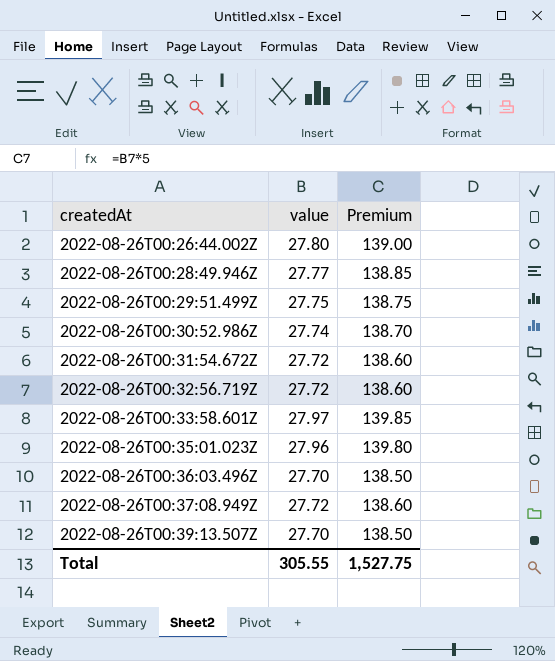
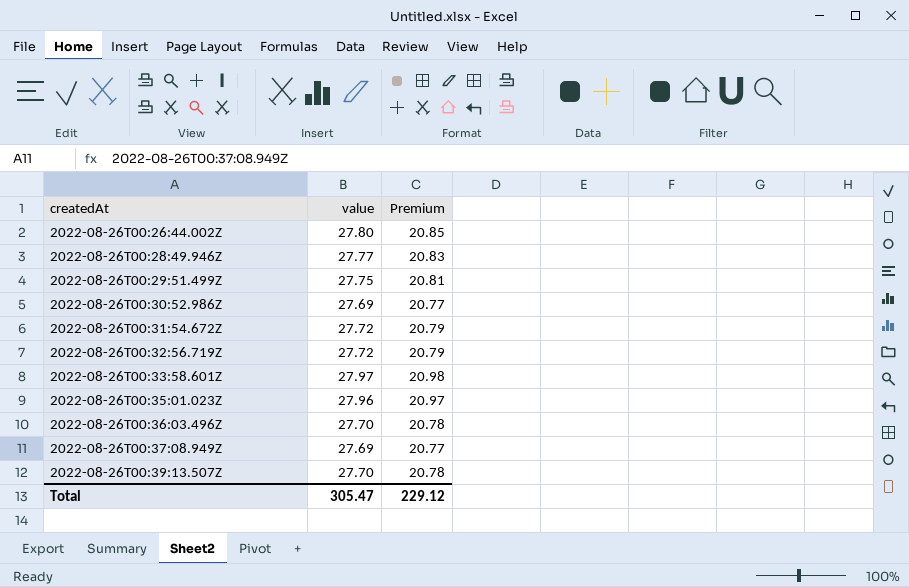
column Premium | formula: [value] * 5 -> [value] * 0.75
2022-08-26T00:30:52.986Z | value: 27.74 -> 27.69
2022-08-26T00:37:08.949Z | value: 27.72 -> 27.69
Total | value: 305.55 -> 305.47
Total | Premium: 1,527.75 -> 229.12

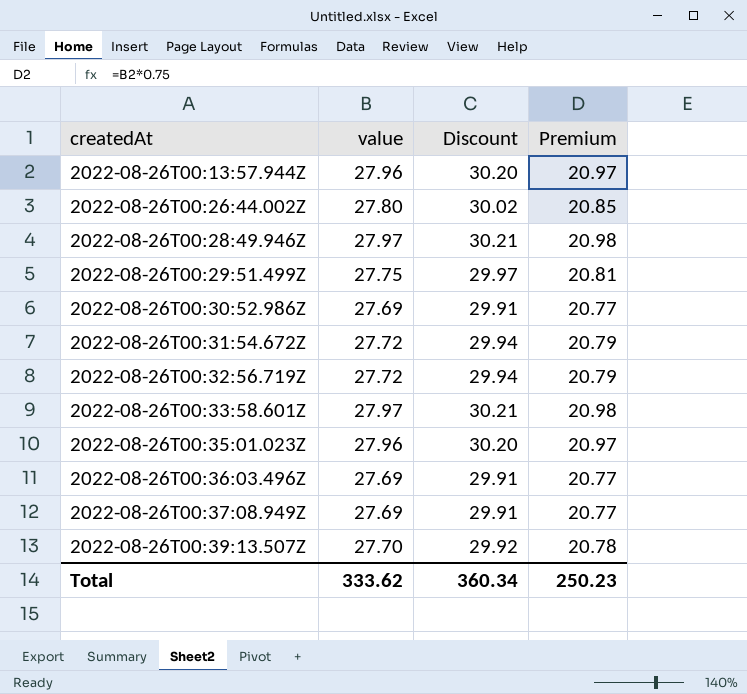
column Discount | formula: none -> [value] * 1.08
row 2022-08-26T00:13:57.944Z: none -> 27.96 | 30.20 | 20.97
2022-08-26T00:28:49.946Z | value: 27.77 -> 27.97
2022-08-26T00:28:49.946Z | Premium: 20.83 -> 20.98
2022-08-26T00:36:03.496Z | value: 27.70 -> 27.69
2022-08-26T00:36:03.496Z | Premium: 20.78 -> 20.77
Total | value: 305.47 -> 333.62
Total | Premium: 229.12 -> 250.23

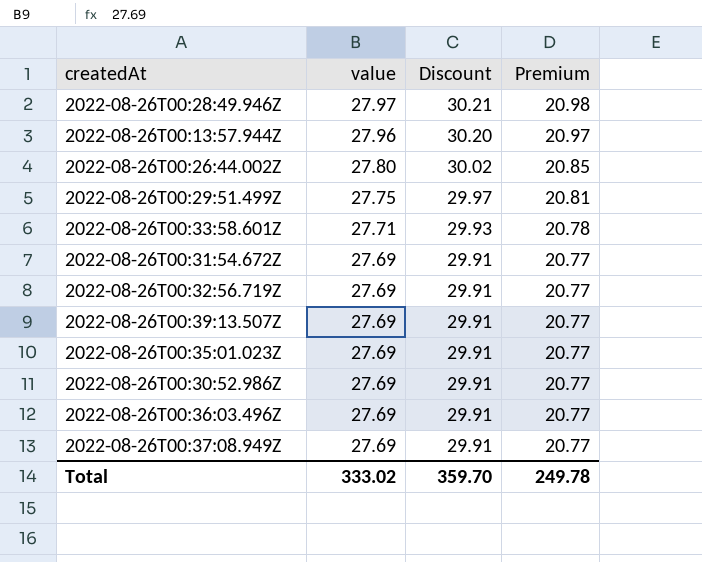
row order: createdAt ascending -> value descending
2022-08-26T00:33:58.601Z | value: 27.97 -> 27.71
2022-08-26T00:33:58.601Z | Discount: 30.21 -> 29.93
2022-08-26T00:33:58.601Z | Premium: 20.98 -> 20.78
2022-08-26T00:31:54.672Z | value: 27.72 -> 27.69
2022-08-26T00:31:54.672Z | Discount: 29.94 -> 29.91
2022-08-26T00:31:54.672Z | Premium: 20.79 -> 20.77
2022-08-26T00:32:56.719Z | value: 27.72 -> 27.69
2022-08-26T00:32:56.719Z | Discount: 29.94 -> 29.91
2022-08-26T00:32:56.719Z | Premium: 20.79 -> 20.77
2022-08-26T00:39:13.507Z | value: 27.70 -> 27.69
2022-08-26T00:39:13.507Z | Discount: 29.92 -> 29.91
2022-08-26T00:39:13.507Z | Premium: 20.78 -> 20.77
2022-08-26T00:35:01.023Z | value: 27.96 -> 27.69
2022-08-26T00:35:01.023Z | Discount: 30.20 -> 29.91
2022-08-26T00:35:01.023Z | Premium: 20.97 -> 20.77
Total | value: 333.62 -> 333.02
Total | Discount: 360.34 -> 359.70
Total | Premium: 250.23 -> 249.78

